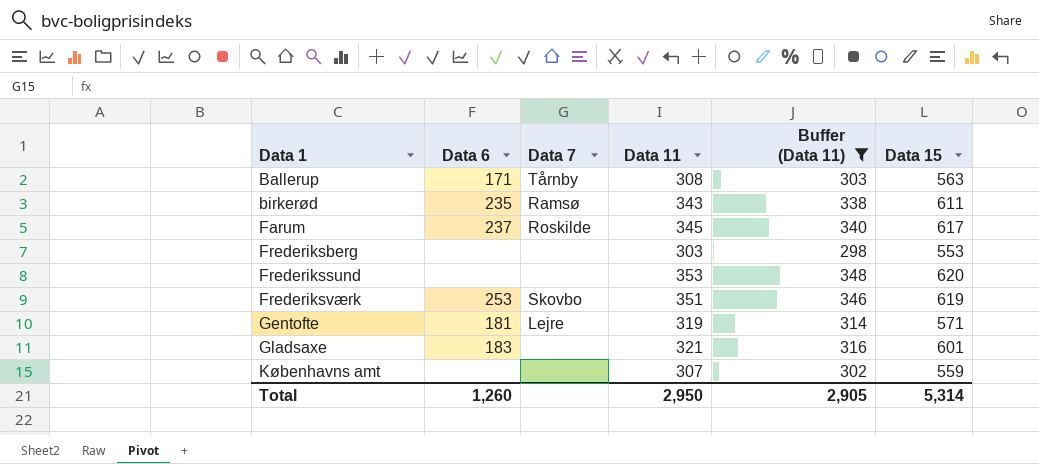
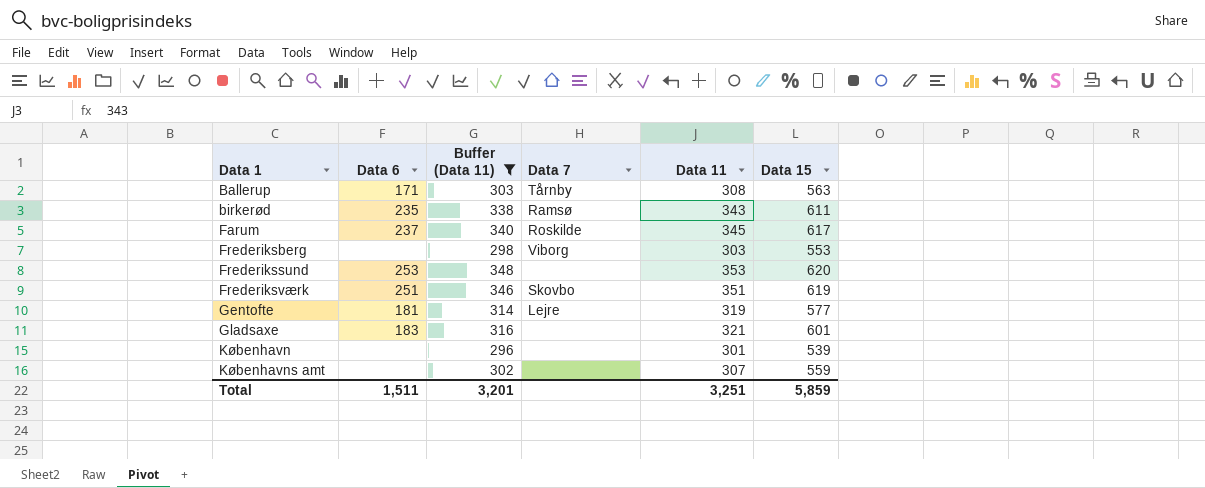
column Buffer (Data 11) | position: 5 -> 3
Frederiksberg | Data 7: none -> Viborg
Frederikssund | Data 6: none -> 253
Frederiksværk | Data 6: 253 -> 251
Gentofte | Data 15: 571 -> 577
row København: none -> none | 296 | none | 301 | 539
Total | Data 6: 1,260 -> 1,511
Total | Buffer (Data 11): 2,905 -> 3,201
Total | Data 11: 2,950 -> 3,251
Total | Data 15: 5,314 -> 5,859

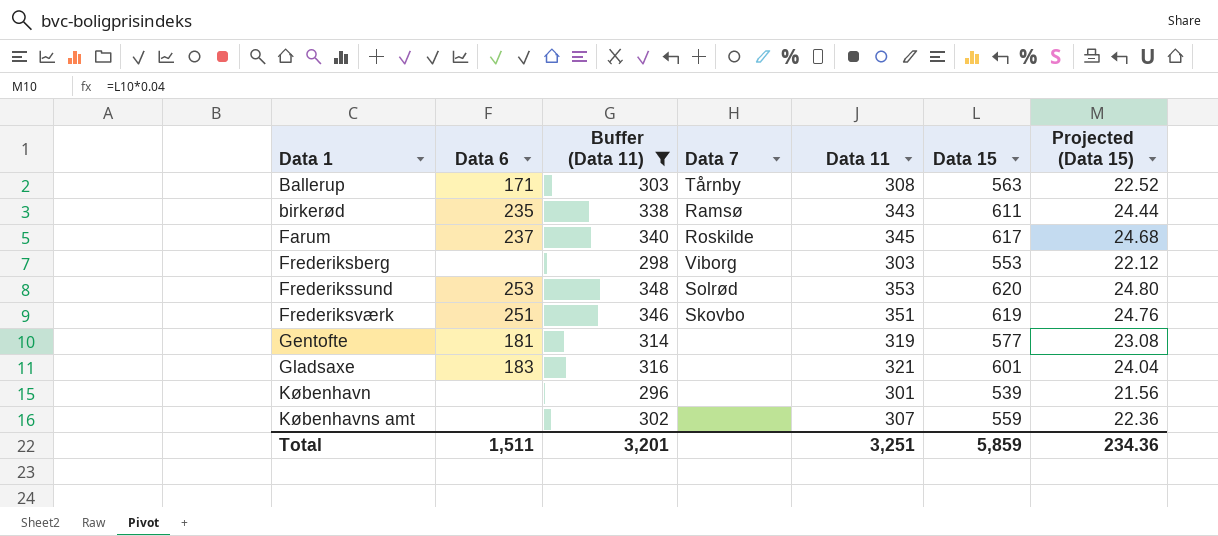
column Projected (Data 15) | formula: none -> [Data 15] * 0.04
Frederikssund | Data 7: none -> Solrød
Gentofte | Data 7: Lejre -> none

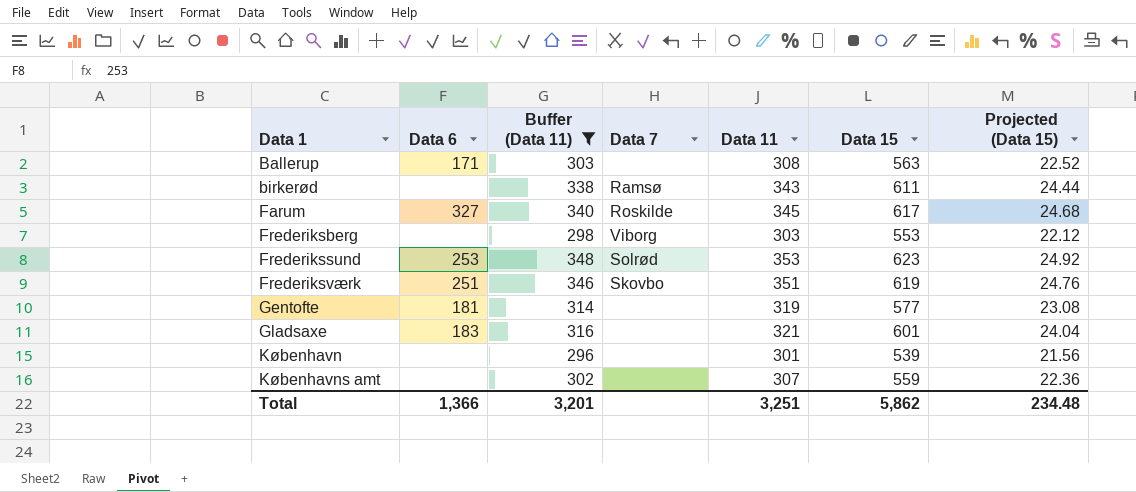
Ballerup | Data 7: Tårnby -> none
birkerød | Data 6: 235 -> none
Farum | Data 6: 237 -> 327
Frederikssund | Data 15: 620 -> 623
Frederikssund | Projected (Data 15): 24.80 -> 24.92
Total | Data 6: 1,511 -> 1,366
Total | Data 15: 5,859 -> 5,862
Total | Projected (Data 15): 234.36 -> 234.48

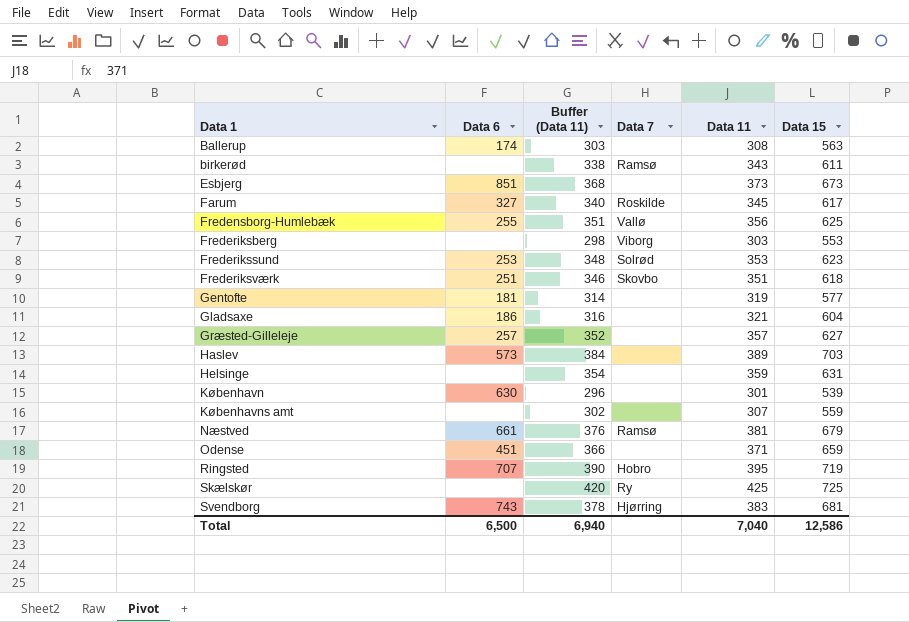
filter: Buffer (Data 11) <= 348 -> none
column Projected (Data 15) | formula: [Data 15] * 0.04 -> none
Ballerup | Data 6: 171 -> 174
Frederiksværk | Data 15: 619 -> 618
Gladsaxe | Data 6: 183 -> 186
Gladsaxe | Data 15: 601 -> 604
København | Data 6: none -> 630
Total | Data 6: 1,366 -> 6,500
Total | Buffer (Data 11): 3,201 -> 6,940
Total | Data 11: 3,251 -> 7,040
Total | Data 15: 5,862 -> 12,586

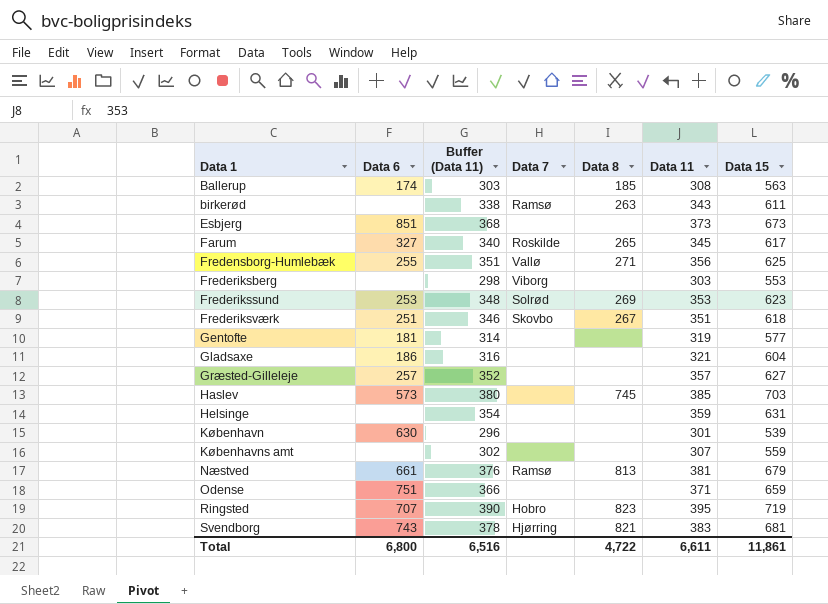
column Data 8 | position: none -> 5
row Skælskør: none | 420 | Ry | 425 | 725 -> none
Haslev | Buffer (Data 11): 384 -> 380
Haslev | Data 11: 389 -> 385
Odense | Data 6: 451 -> 751
Total | Data 6: 6,500 -> 6,800
Total | Buffer (Data 11): 6,940 -> 6,516
Total | Data 11: 7,040 -> 6,611
Total | Data 15: 12,586 -> 11,861

